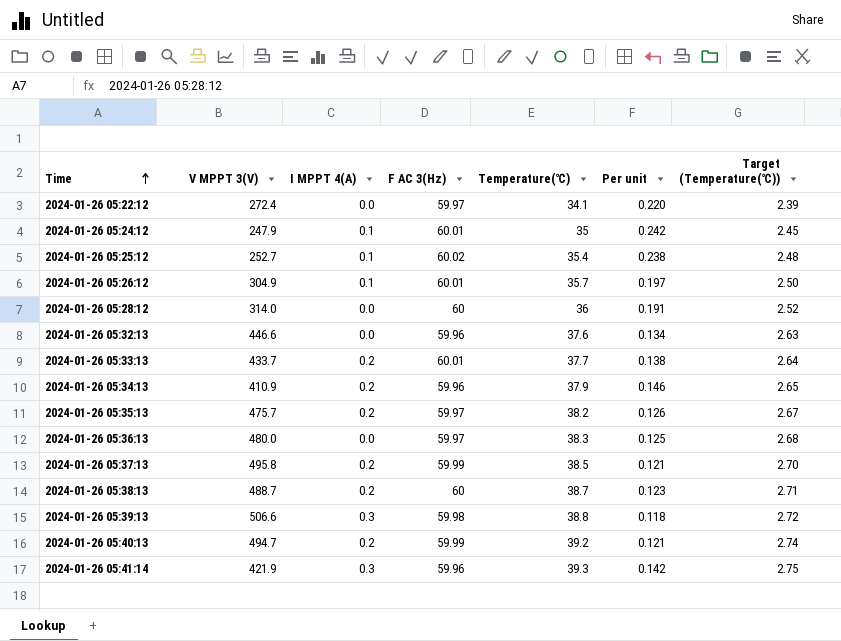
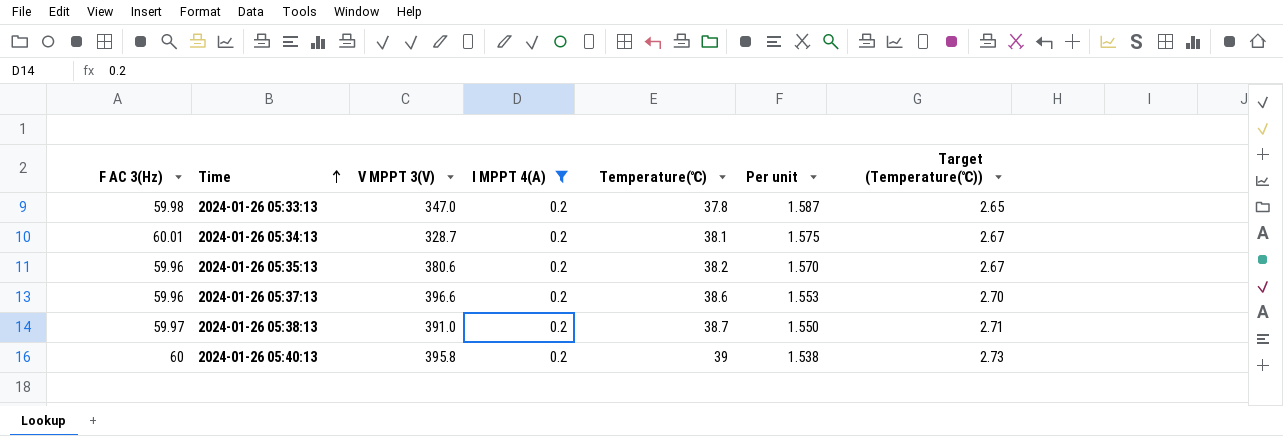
filter: none -> I MPPT 4(A) = 0.2
column F AC 3(Hz) | position: 4 -> 1
column Per unit | formula: [F AC 3(Hz)] / [V MPPT 3(V)] -> [F AC 3(Hz)] / [Temperature(℃)]
2024-01-26 05:33:13 | F AC 3(Hz): 60.01 -> 59.98
2024-01-26 05:33:13 | V MPPT 3(V): 433.7 -> 347.0
2024-01-26 05:33:13 | Temperature(℃): 37.7 -> 37.8
2024-01-26 05:33:13 | Target (Temperature(℃)): 2.64 -> 2.65
2024-01-26 05:34:13 | F AC 3(Hz): 59.96 -> 60.01
2024-01-26 05:34:13 | V MPPT 3(V): 410.9 -> 328.7
2024-01-26 05:34:13 | Temperature(℃): 37.9 -> 38.1
2024-01-26 05:34:13 | Target (Temperature(℃)): 2.65 -> 2.67
2024-01-26 05:35:13 | F AC 3(Hz): 59.97 -> 59.96
2024-01-26 05:35:13 | V MPPT 3(V): 475.7 -> 380.6
2024-01-26 05:37:13 | F AC 3(Hz): 59.99 -> 59.96
2024-01-26 05:37:13 | V MPPT 3(V): 495.8 -> 396.6
2024-01-26 05:37:13 | Temperature(℃): 38.5 -> 38.6
2024-01-26 05:38:13 | F AC 3(Hz): 60 -> 59.97
2024-01-26 05:38:13 | V MPPT 3(V): 488.7 -> 391.0
2024-01-26 05:40:13 | F AC 3(Hz): 59.99 -> 60
2024-01-26 05:40:13 | V MPPT 3(V): 494.7 -> 395.8
2024-01-26 05:40:13 | Temperature(℃): 39.2 -> 39
2024-01-26 05:40:13 | Target (Temperature(℃)): 2.74 -> 2.73

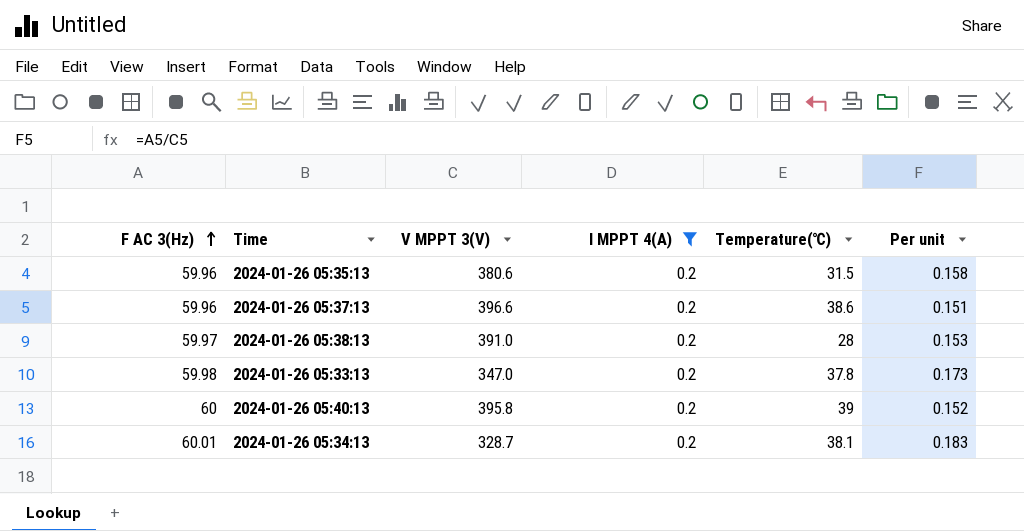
row order: Time ascending -> F AC 3(Hz) ascending
column Target (Temperature(℃)) | formula: [Temperature(℃)] * 0.07 -> none
column Per unit | formula: [F AC 3(Hz)] / [Temperature(℃)] -> [F AC 3(Hz)] / [V MPPT 3(V)]
2024-01-26 05:35:13 | Temperature(℃): 38.2 -> 31.5
2024-01-26 05:38:13 | Temperature(℃): 38.7 -> 28

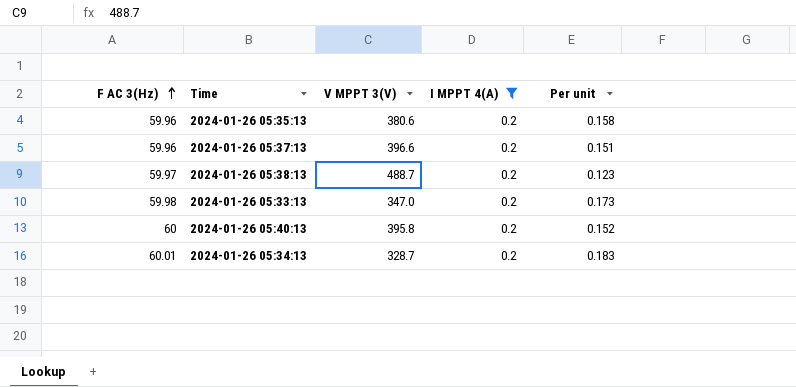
column Temperature(℃) | position: 5 -> none
2024-01-26 05:38:13 | V MPPT 3(V): 391.0 -> 488.7
2024-01-26 05:38:13 | Per unit: 0.153 -> 0.123

